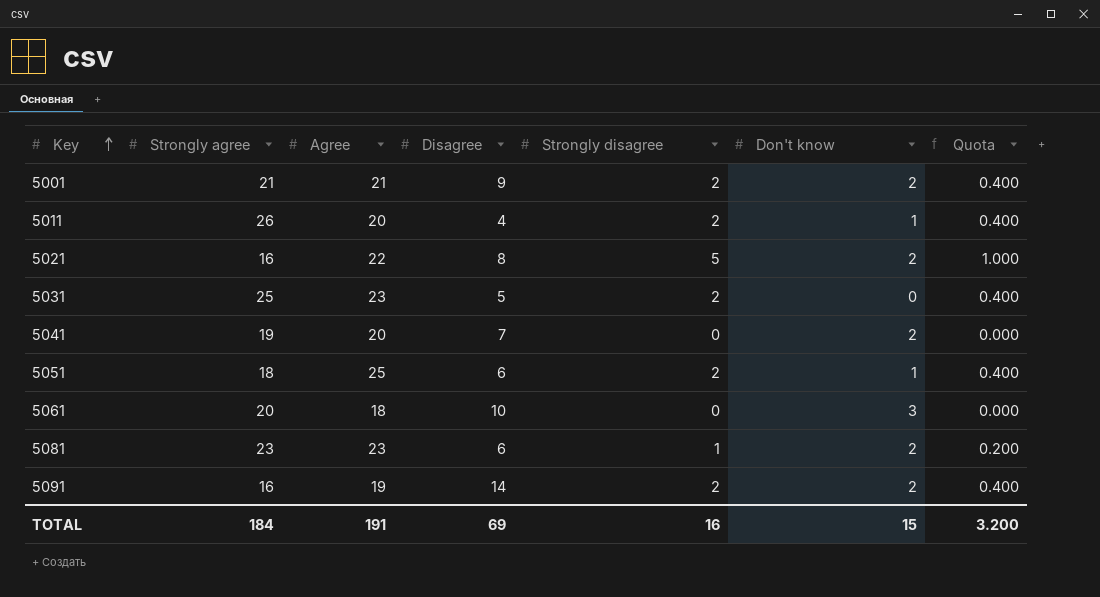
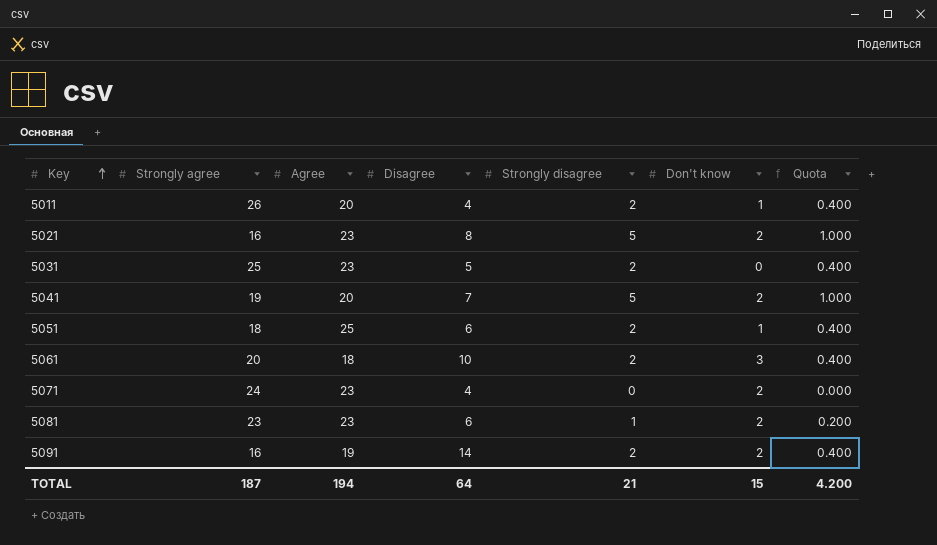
row 5001: 21 | 21 | 9 | 2 | 2 | 0.400 -> none
5021 | Agree: 22 -> 23
5041 | Strongly disagree: 0 -> 5
5041 | Quota: 0.000 -> 1.000
5061 | Strongly disagree: 0 -> 2
5061 | Quota: 0.000 -> 0.400
row 5071: none -> 24 | 23 | 4 | 0 | 2 | 0.000
TOTAL | Strongly agree: 184 -> 187
TOTAL | Agree: 191 -> 194
TOTAL | Disagree: 69 -> 64
TOTAL | Strongly disagree: 16 -> 21
TOTAL | Quota: 3.200 -> 4.200

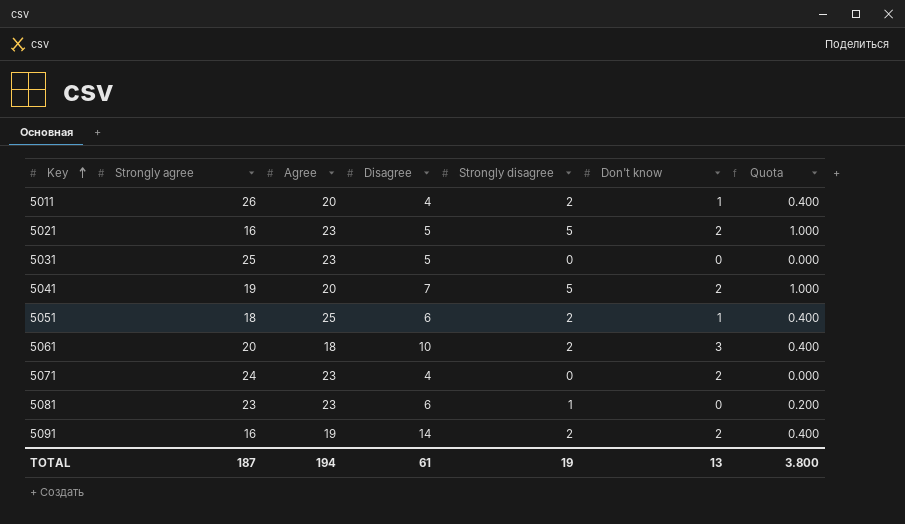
5021 | Disagree: 8 -> 5
5031 | Strongly disagree: 2 -> 0
5031 | Quota: 0.400 -> 0.000
5081 | Don't know: 2 -> 0
TOTAL | Disagree: 64 -> 61
TOTAL | Strongly disagree: 21 -> 19
TOTAL | Don't know: 15 -> 13
TOTAL | Quota: 4.200 -> 3.800

